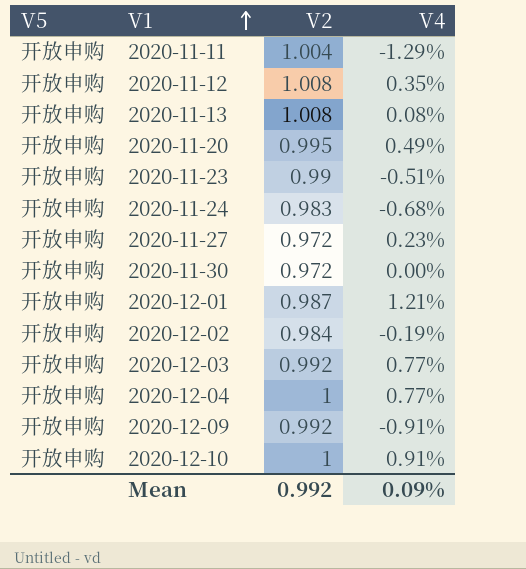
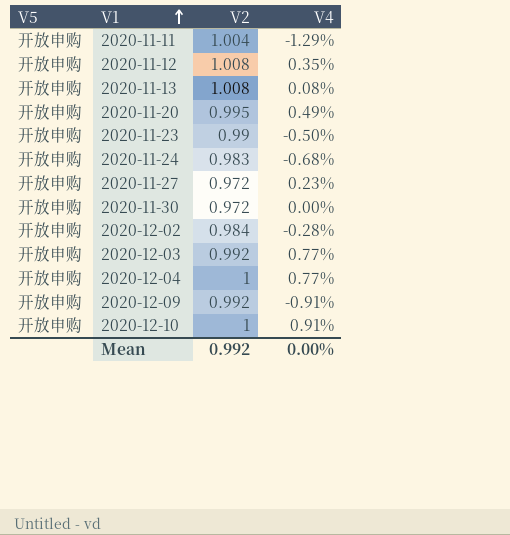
row 2020-12-01: 开放申购 | 0.987 | 1.21% -> none
2020-11-23 | V4: -0.51% -> -0.50%
2020-12-02 | V4: -0.19% -> -0.28%
Mean | V4: 0.09% -> 0.00%

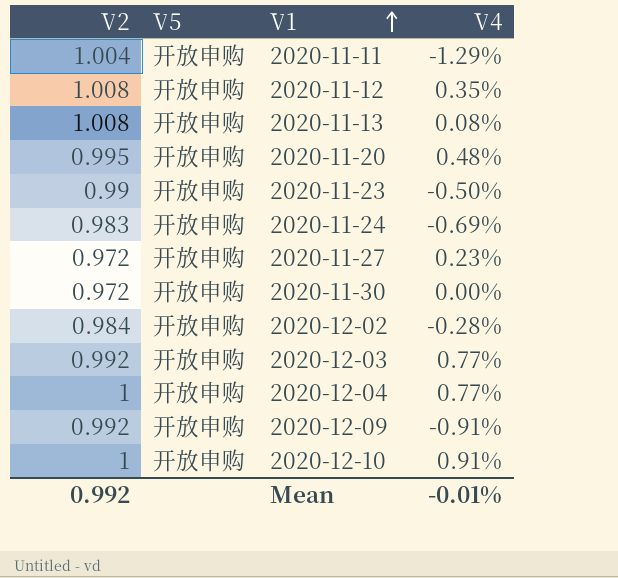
column V2 | position: 3 -> 1
2020-11-20 | V4: 0.49% -> 0.48%
2020-11-24 | V4: -0.68% -> -0.69%
Mean | V4: 0.00% -> -0.01%

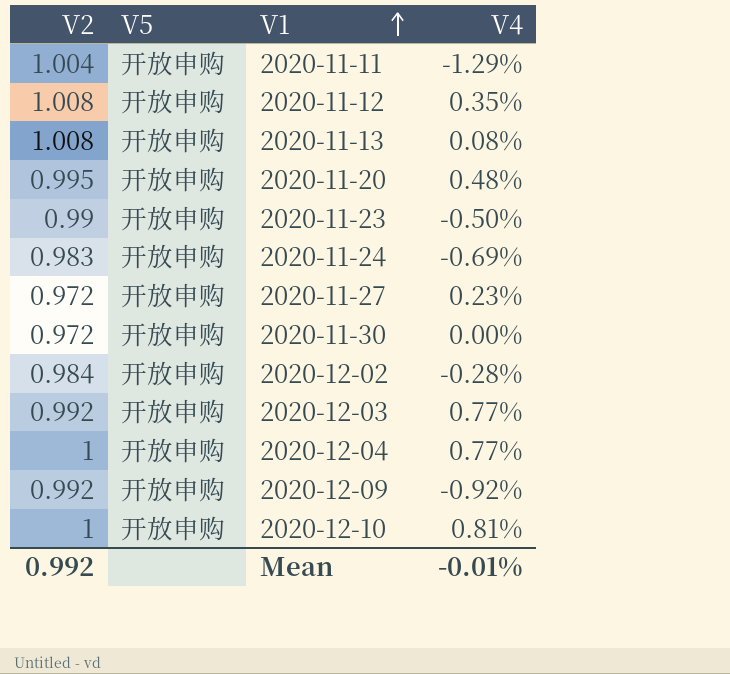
2020-12-09 | V4: -0.91% -> -0.92%
2020-12-10 | V4: 0.91% -> 0.81%

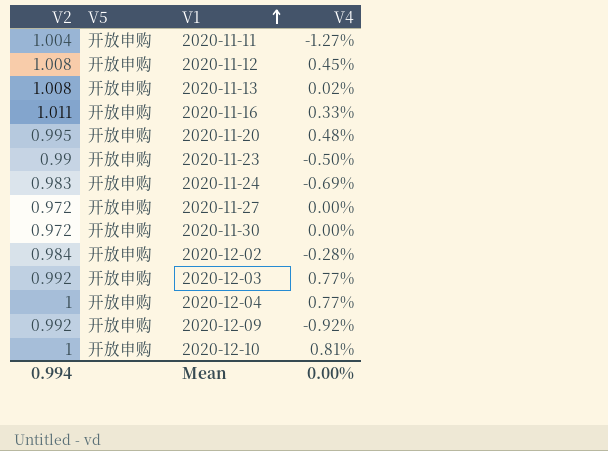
2020-11-11 | V4: -1.29% -> -1.27%
2020-11-12 | V4: 0.35% -> 0.45%
2020-11-13 | V4: 0.08% -> 0.02%
row 2020-11-16: none -> 1.011 | 开放申购 | 0.33%
2020-11-27 | V4: 0.23% -> 0.00%
Mean | V2: 0.992 -> 0.994
Mean | V4: -0.01% -> 0.00%

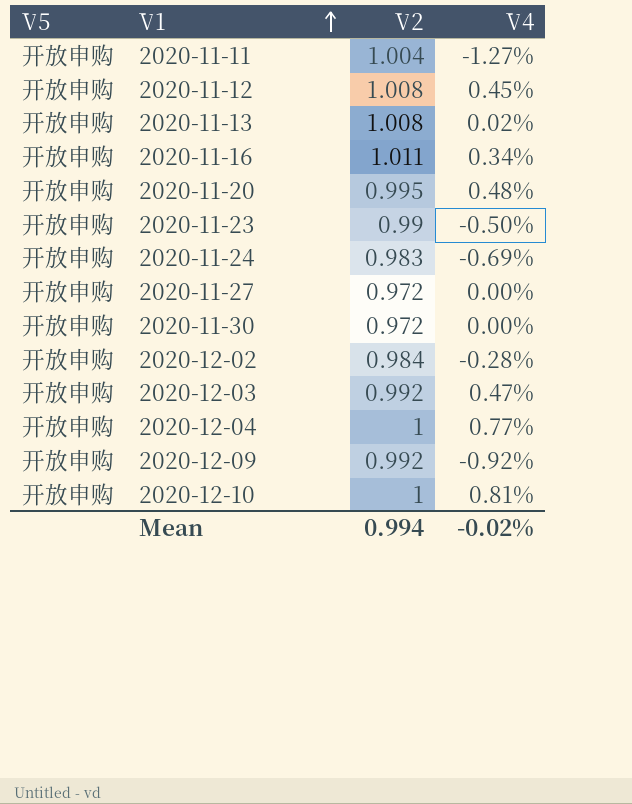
column V2 | position: 1 -> 3
2020-11-16 | V4: 0.33% -> 0.34%
2020-12-03 | V4: 0.77% -> 0.47%
Mean | V4: 0.00% -> -0.02%

